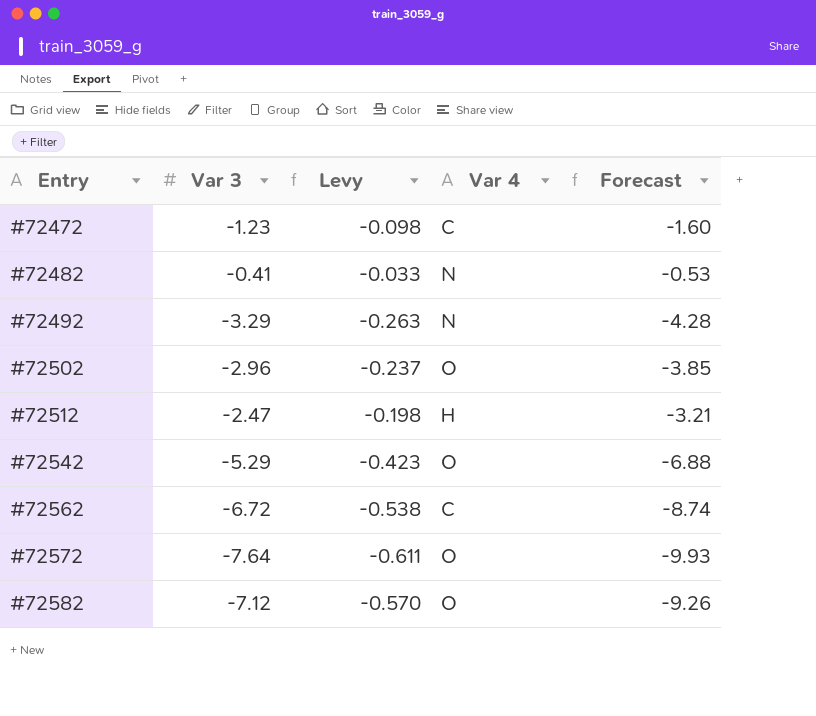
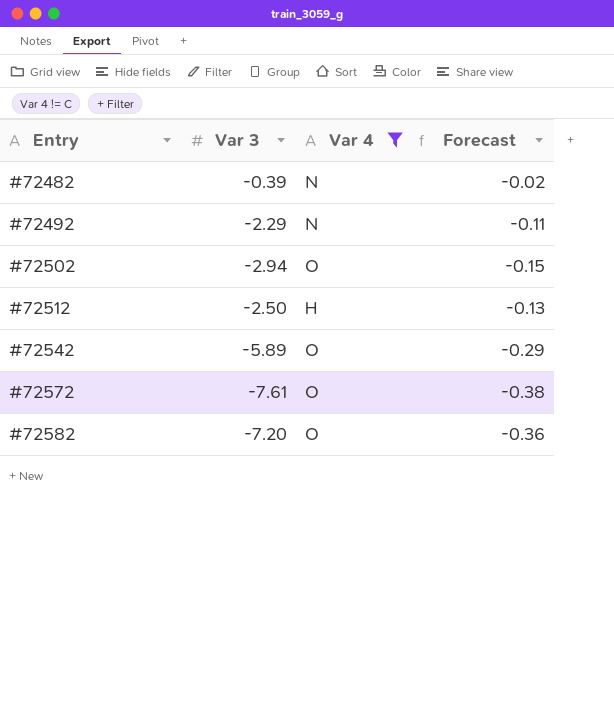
filter: none -> Var 4 != C
column Levy | formula: [Var 3] * 0.08 -> none
column Forecast | formula: [Var 3] * 1.3 -> [Var 3] * 0.05
#72482 | Var 3: -0.41 -> -0.39
#72492 | Var 3: -3.29 -> -2.29
#72502 | Var 3: -2.96 -> -2.94
#72512 | Var 3: -2.47 -> -2.50
#72542 | Var 3: -5.29 -> -5.89
#72572 | Var 3: -7.64 -> -7.61
#72582 | Var 3: -7.12 -> -7.20

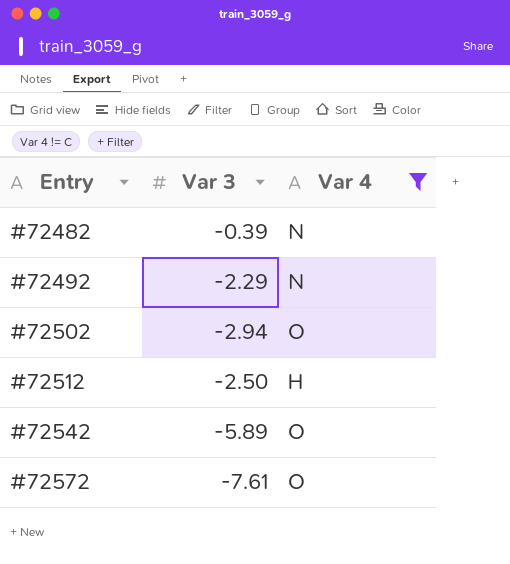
column Forecast | formula: [Var 3] * 0.05 -> none
row #72582: -7.20 | O | -0.36 -> none

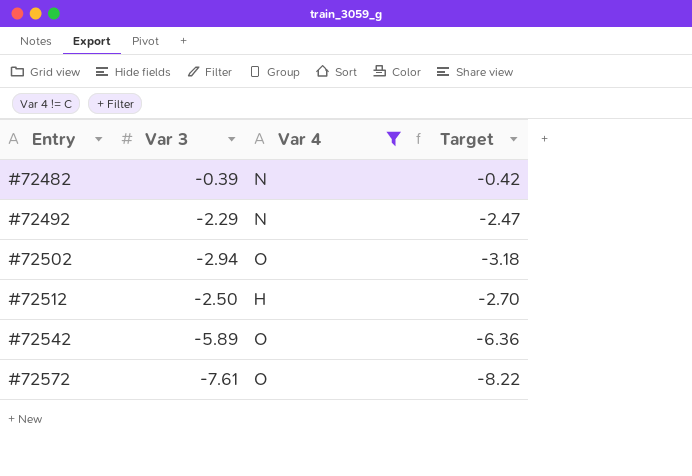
column Target | formula: none -> [Var 3] * 1.08

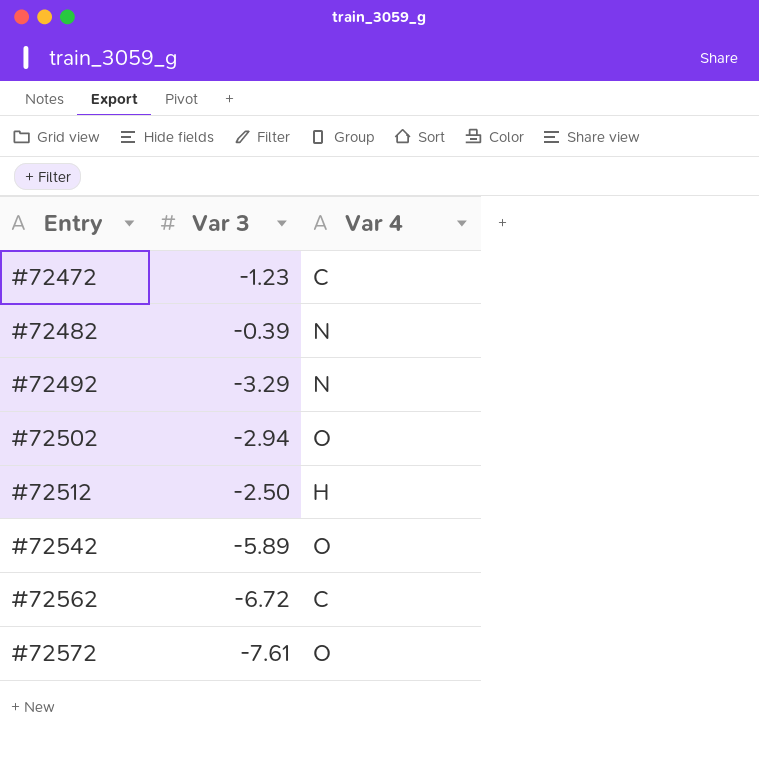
filter: Var 4 != C -> none
column Target | formula: [Var 3] * 1.08 -> none
#72492 | Var 3: -2.29 -> -3.29

